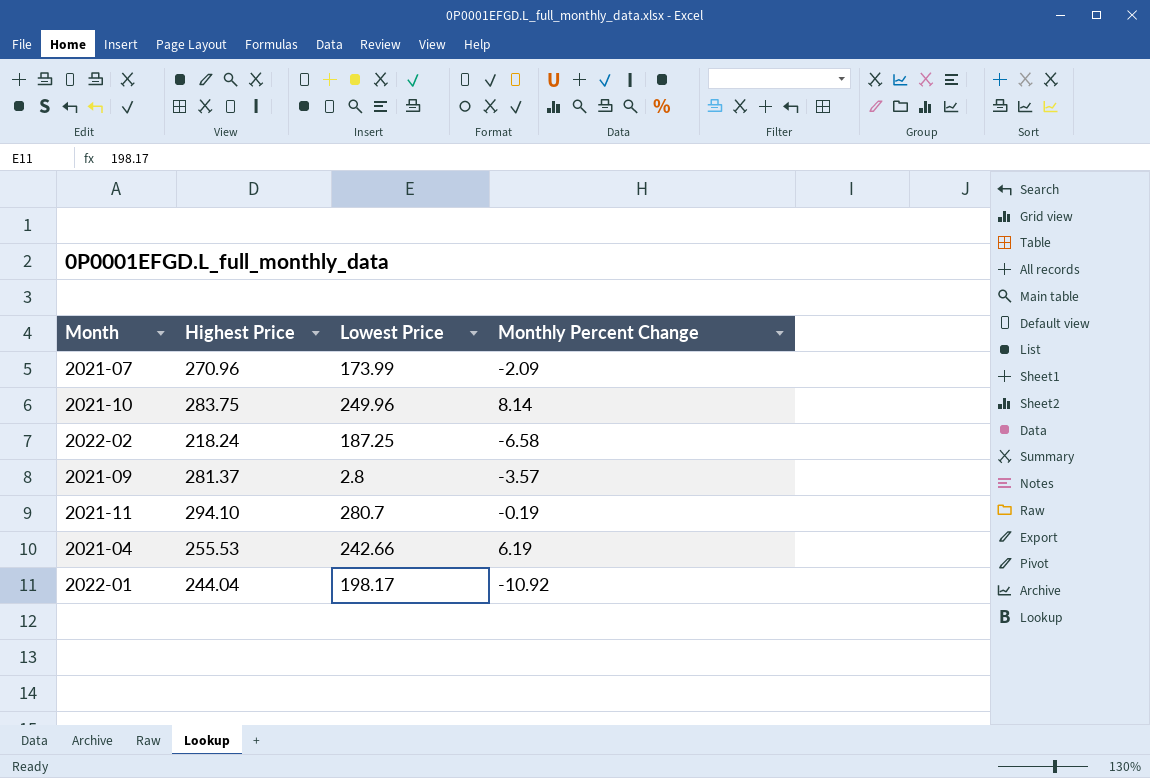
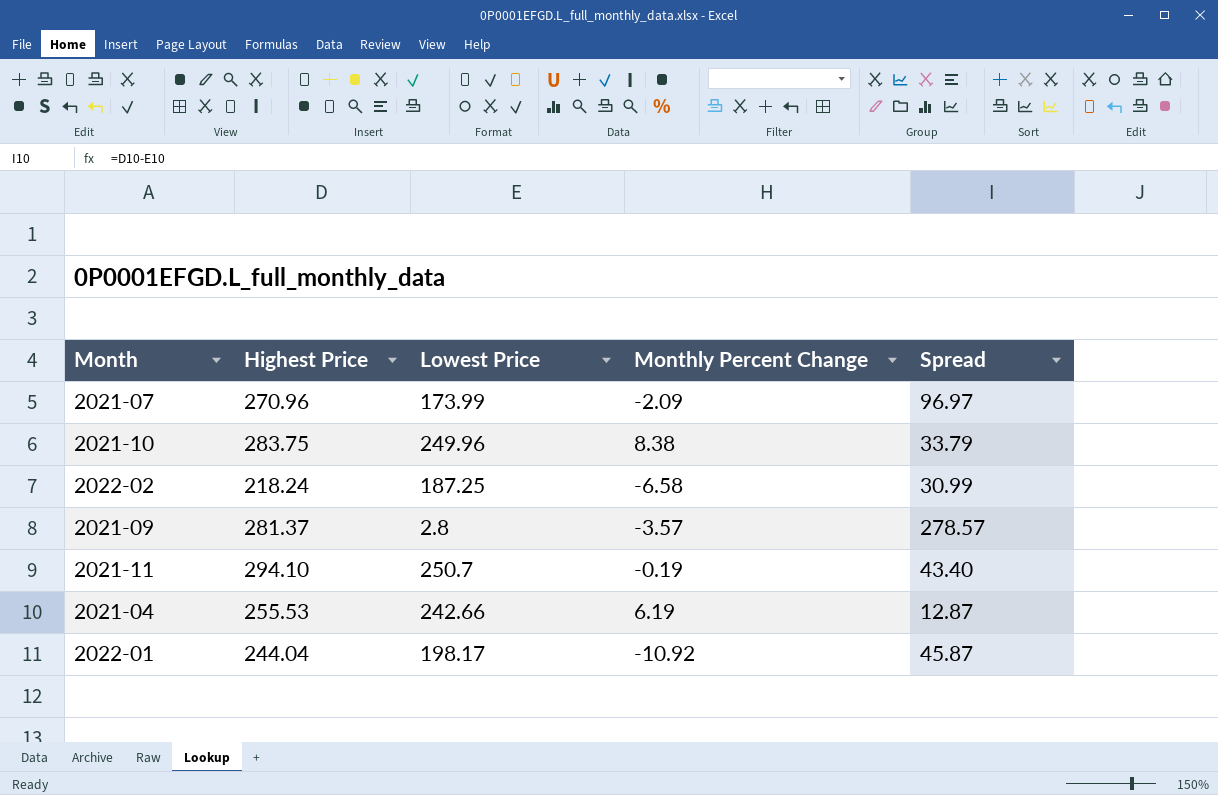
column Spread | formula: none -> [Highest Price] - [Lowest Price]
2021-10 | Monthly Percent Change: 8.14 -> 8.38
2021-11 | Lowest Price: 280.7 -> 250.7

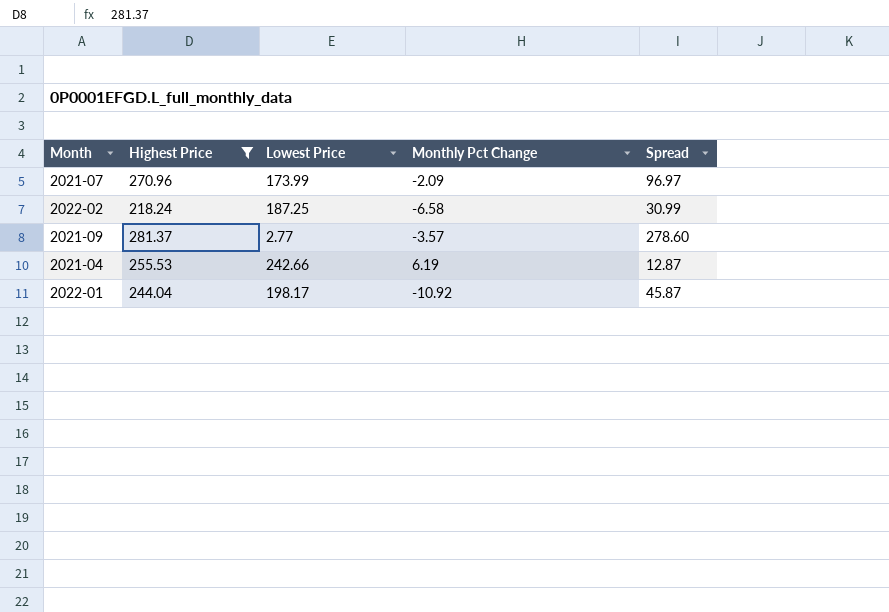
filter: none -> Highest Price <= 281.37
column name: Monthly Percent Change -> Monthly Pct Change
2021-09 | Lowest Price: 2.8 -> 2.77
2021-09 | Spread: 278.57 -> 278.60

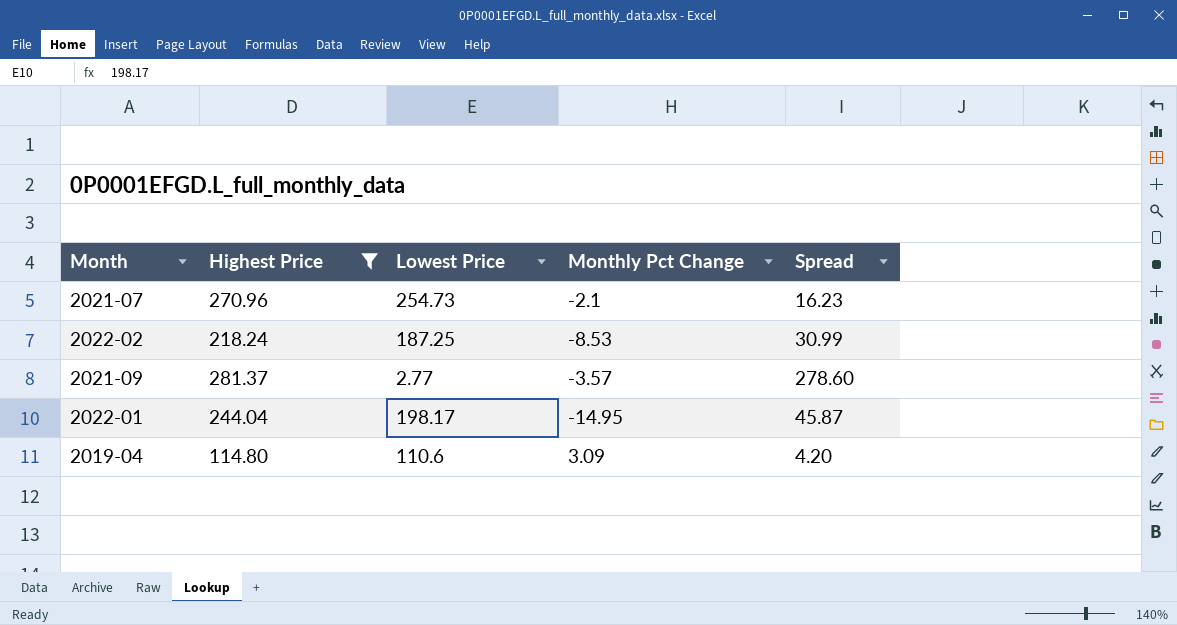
row 2021-04: 255.53 | 242.66 | 6.19 | 12.87 -> none
2021-07 | Lowest Price: 173.99 -> 254.73
2021-07 | Monthly Pct Change: -2.09 -> -2.1
2021-07 | Spread: 96.97 -> 16.23
2022-02 | Monthly Pct Change: -6.58 -> -8.53
2022-01 | Monthly Pct Change: -10.92 -> -14.95
row 2019-04: none -> 114.80 | 110.6 | 3.09 | 4.20

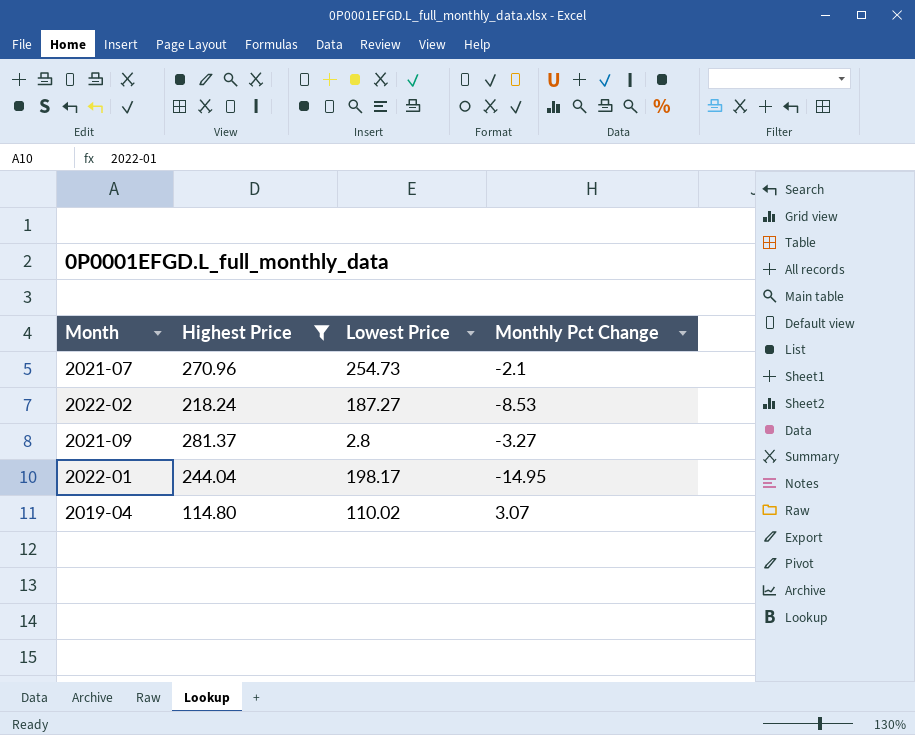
column Spread | formula: [Highest Price] - [Lowest Price] -> none
2022-02 | Lowest Price: 187.25 -> 187.27
2021-09 | Lowest Price: 2.77 -> 2.8
2021-09 | Monthly Pct Change: -3.57 -> -3.27
2019-04 | Lowest Price: 110.6 -> 110.02
2019-04 | Monthly Pct Change: 3.09 -> 3.07

